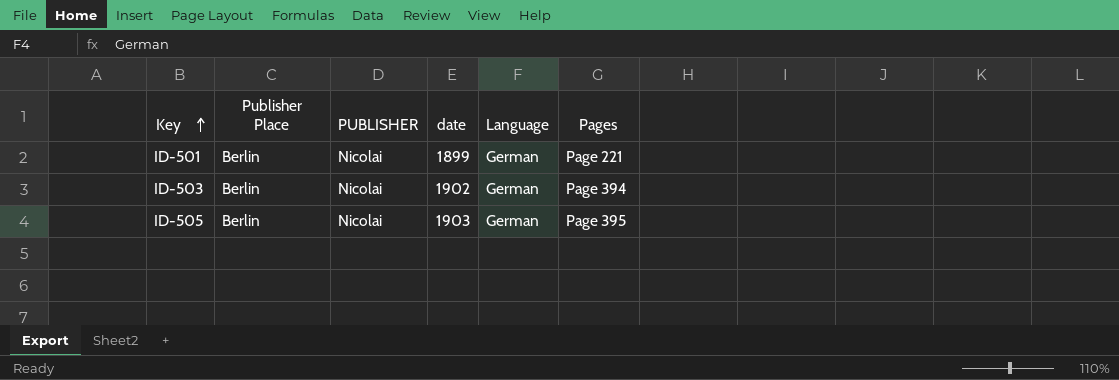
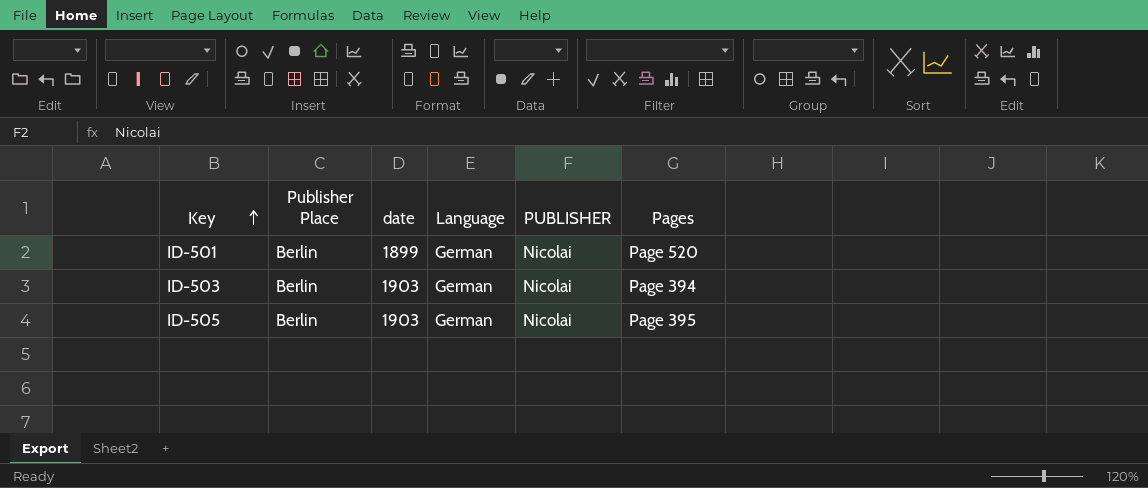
column PUBLISHER | position: 3 -> 5
ID-501 | Pages: Page 221 -> Page 520
ID-503 | date: 1902 -> 1903

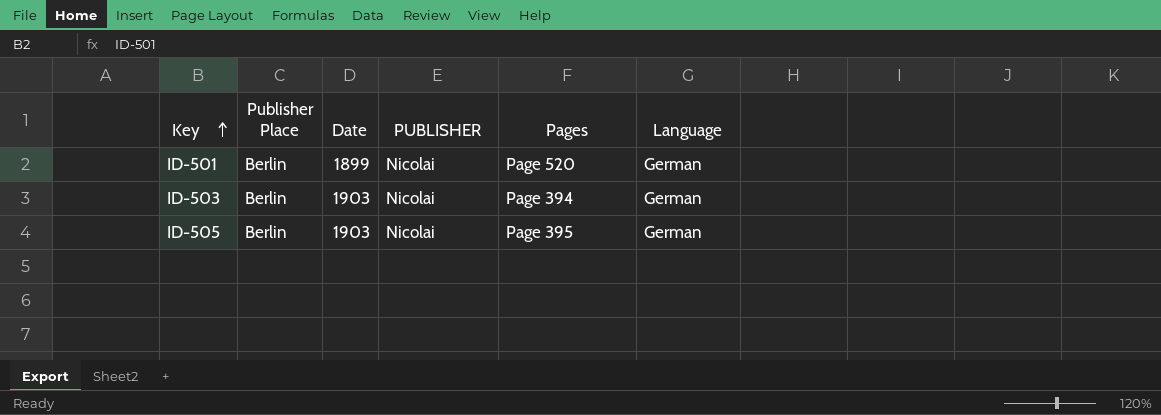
column name: date -> Date
column Language | position: 4 -> 6

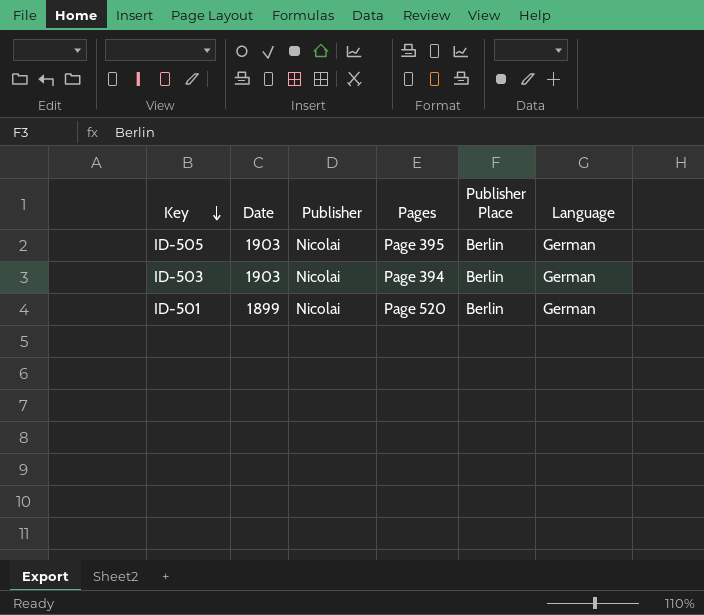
row order: Key ascending -> Key descending
column name: PUBLISHER -> Publisher
column Publisher Place | position: 2 -> 5

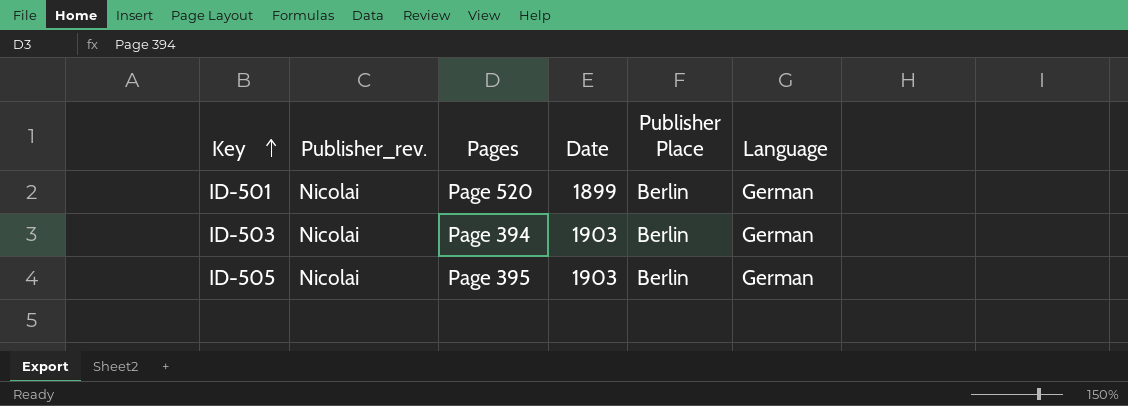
row order: Key descending -> Key ascending
column name: Publisher -> Publisher_rev.
column Date | position: 2 -> 4

